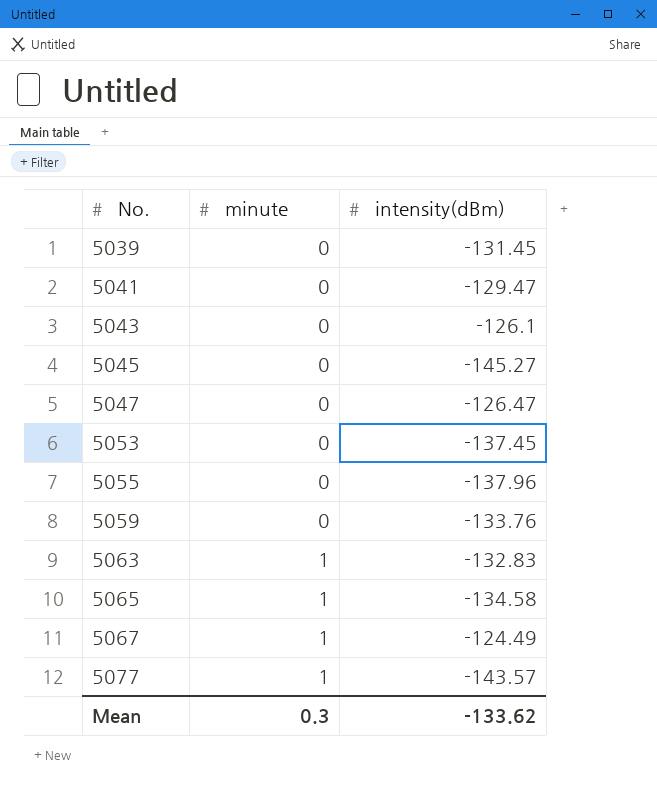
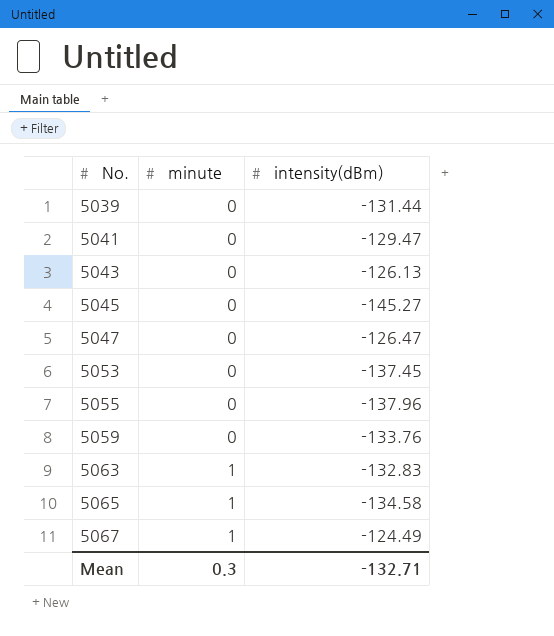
row 5077: 1 | -143.57 -> none
5039 | intensity(dBm): -131.45 -> -131.44
5043 | intensity(dBm): -126.1 -> -126.13
Mean | intensity(dBm): -133.62 -> -132.71

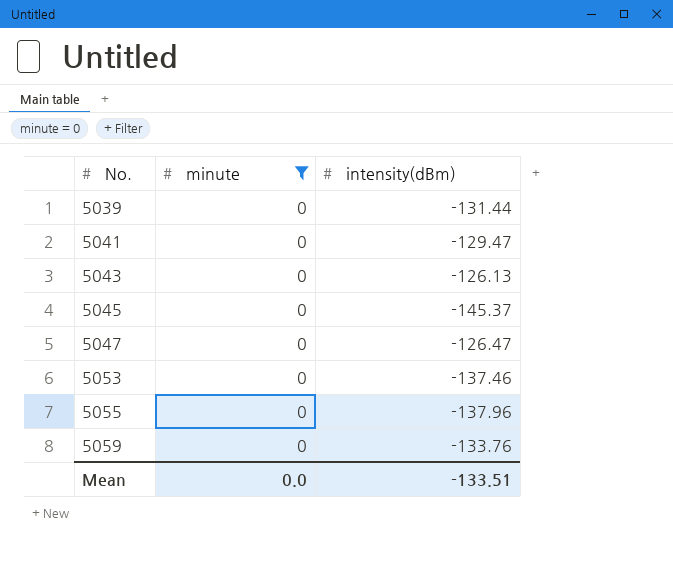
filter: none -> minute = 0
5045 | intensity(dBm): -145.27 -> -145.37
5053 | intensity(dBm): -137.45 -> -137.46
Mean | minute: 0.3 -> 0.0
Mean | intensity(dBm): -132.71 -> -133.51

